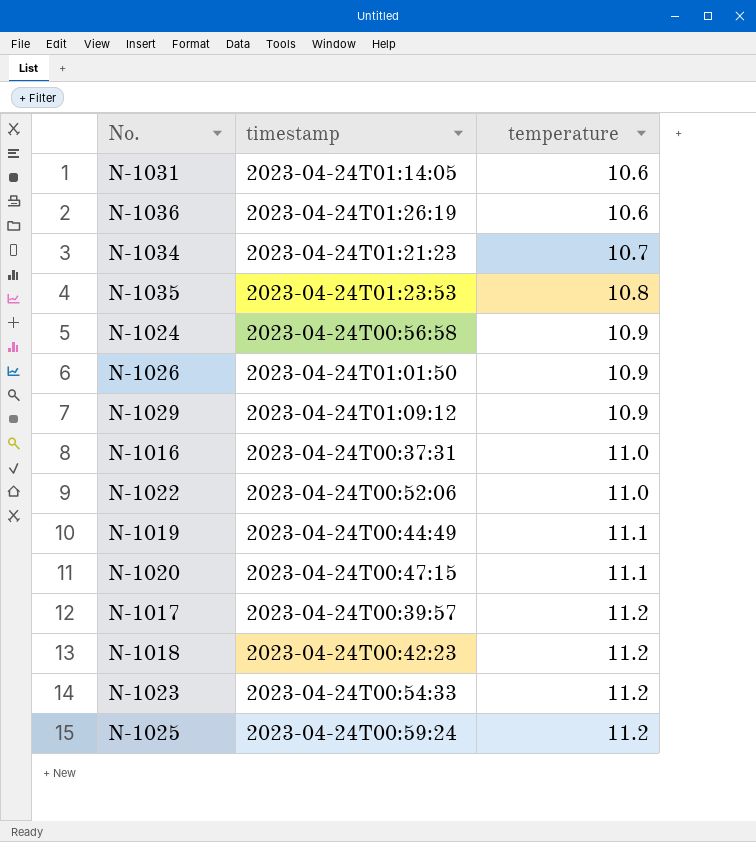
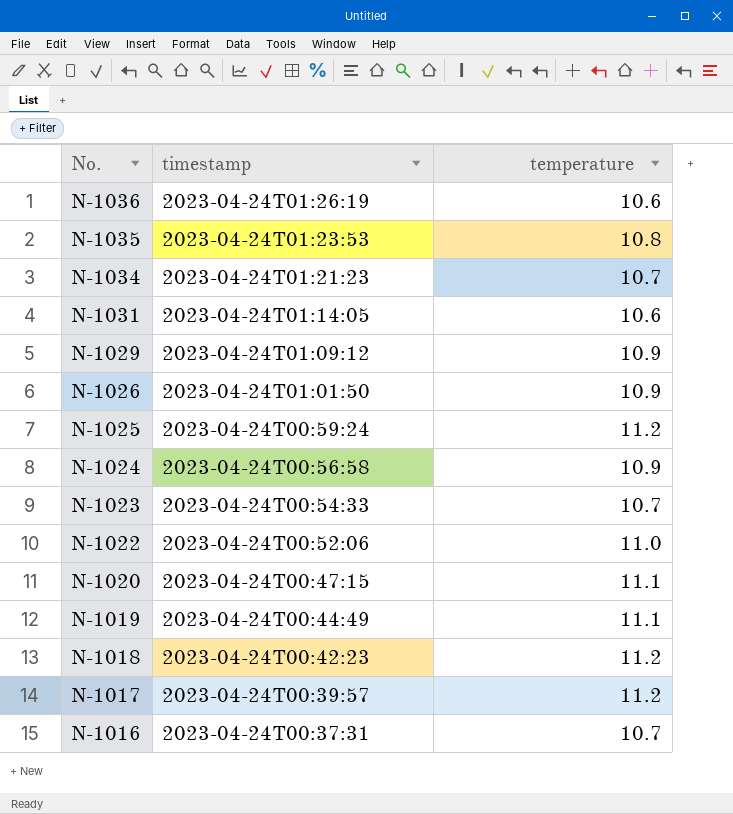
row order: temperature ascending -> No. descending
N-1023 | temperature: 11.2 -> 10.7
N-1016 | temperature: 11.0 -> 10.7

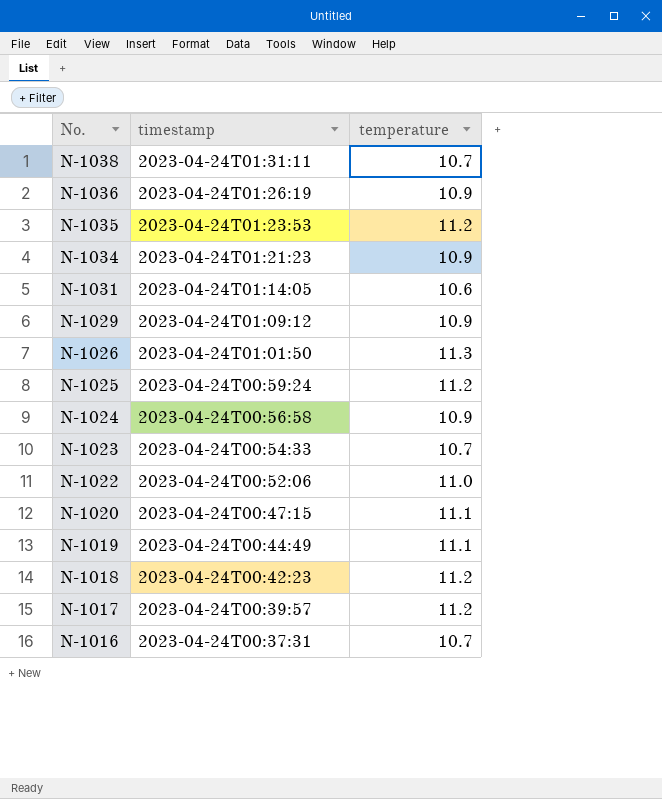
row N-1038: none -> 2023-04-24T01:31:11 | 10.7
N-1036 | temperature: 10.6 -> 10.9
N-1035 | temperature: 10.8 -> 11.2
N-1034 | temperature: 10.7 -> 10.9
N-1026 | temperature: 10.9 -> 11.3

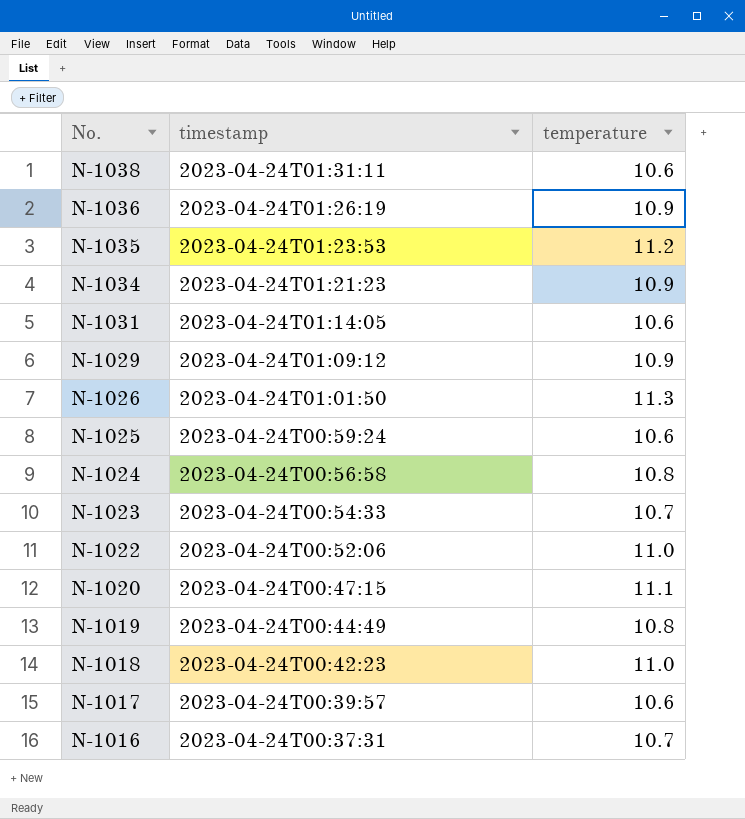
N-1038 | temperature: 10.7 -> 10.6
N-1025 | temperature: 11.2 -> 10.6
N-1024 | temperature: 10.9 -> 10.8
N-1019 | temperature: 11.1 -> 10.8
N-1018 | temperature: 11.2 -> 11.0
N-1017 | temperature: 11.2 -> 10.6

